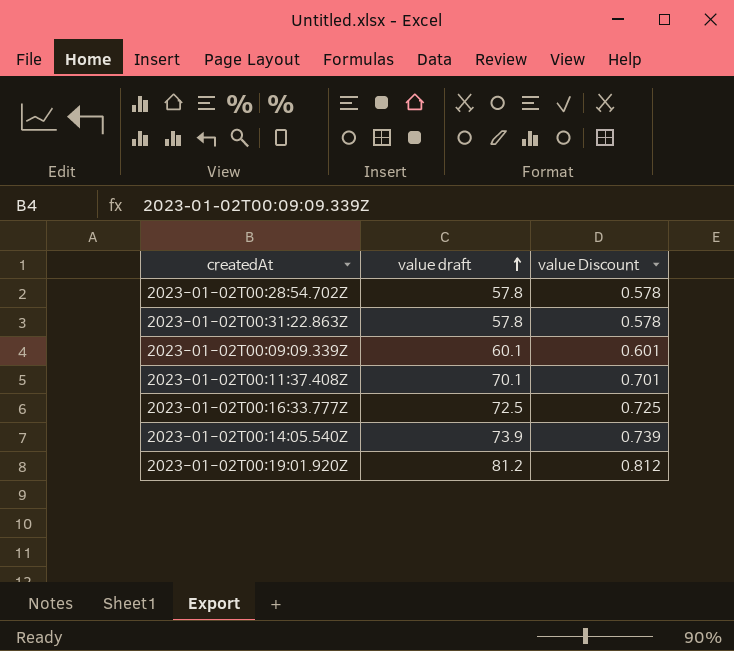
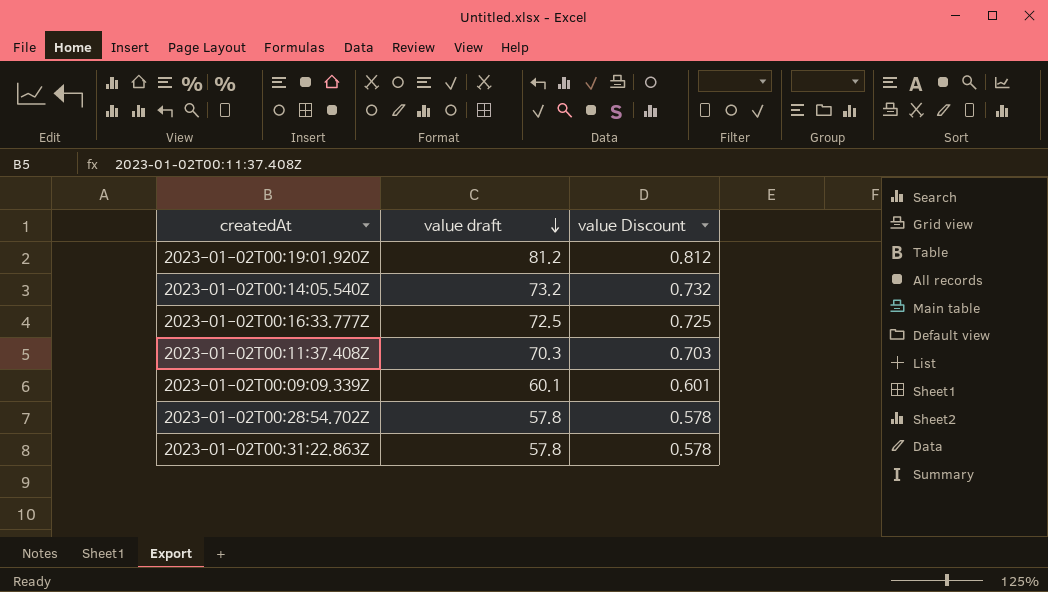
row order: value draft ascending -> value draft descending
2023-01-02T00:14:05.540Z | value draft: 73.9 -> 73.2
2023-01-02T00:14:05.540Z | value Discount: 0.739 -> 0.732
2023-01-02T00:11:37.408Z | value draft: 70.1 -> 70.3
2023-01-02T00:11:37.408Z | value Discount: 0.701 -> 0.703

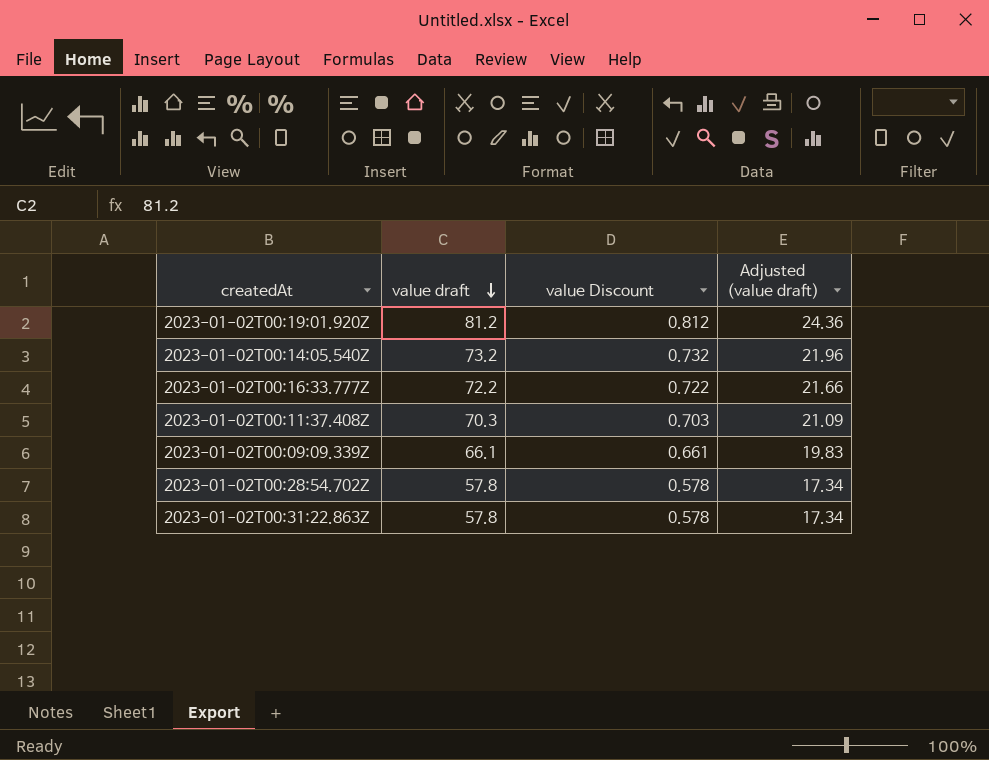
column Adjusted (value draft) | formula: none -> [value draft] * 0.3
2023-01-02T00:16:33.777Z | value draft: 72.5 -> 72.2
2023-01-02T00:16:33.777Z | value Discount: 0.725 -> 0.722
2023-01-02T00:09:09.339Z | value draft: 60.1 -> 66.1
2023-01-02T00:09:09.339Z | value Discount: 0.601 -> 0.661

